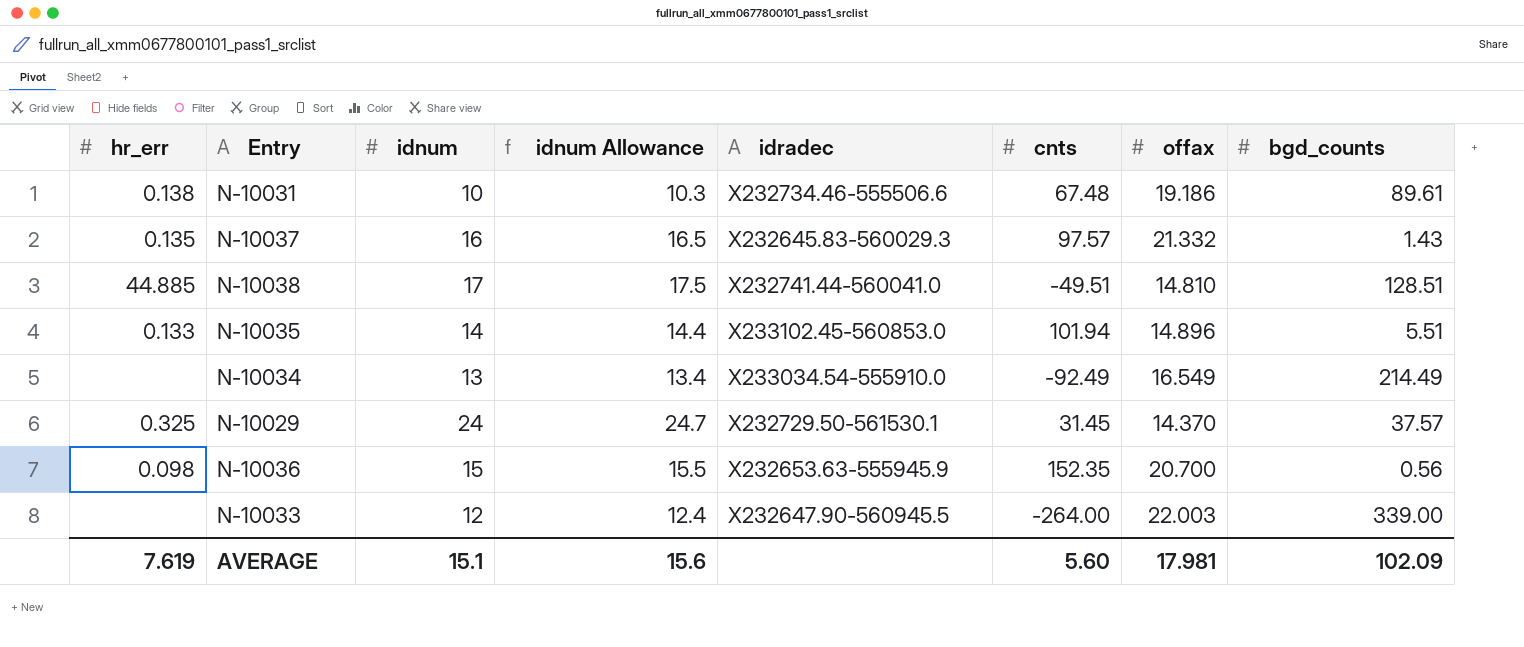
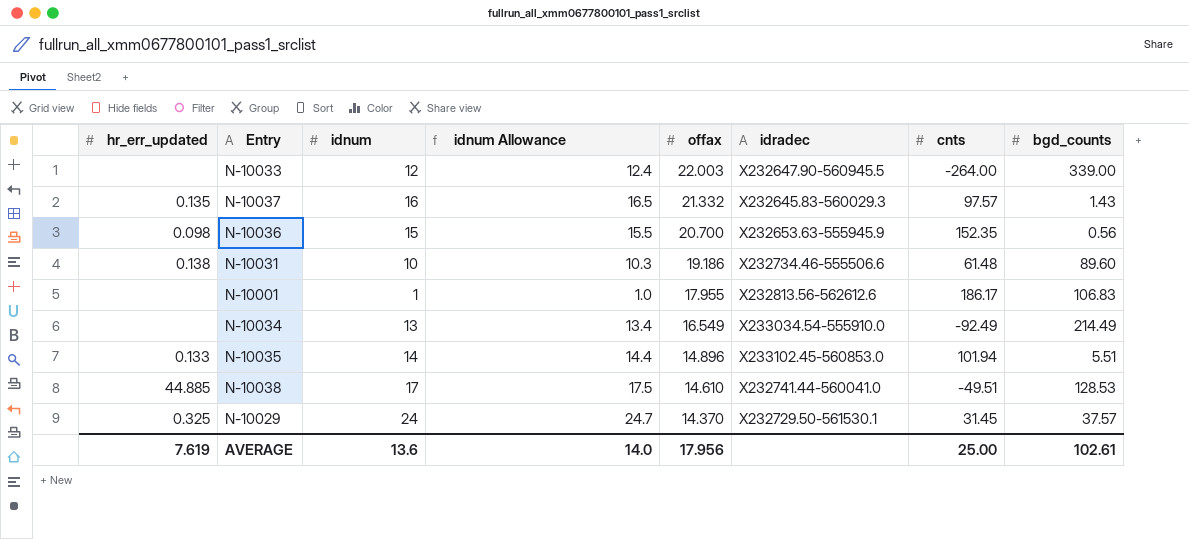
row order: none -> offax descending
column name: hr_err -> hr_err_updated
column offax | position: 7 -> 5
N-10031 | cnts: 67.48 -> 61.48
N-10031 | bgd_counts: 89.61 -> 89.60
row N-10001: none -> none | 1 | 1.0 | 17.955 | X232813.56-562612.6 | 186.17 | 106.83
N-10038 | offax: 14.810 -> 14.610
N-10038 | bgd_counts: 128.51 -> 128.53
AVERAGE | idnum: 15.1 -> 13.6
AVERAGE | idnum Allowance: 15.6 -> 14.0
AVERAGE | offax: 17.981 -> 17.956
AVERAGE | cnts: 5.60 -> 25.00
AVERAGE | bgd_counts: 102.09 -> 102.61

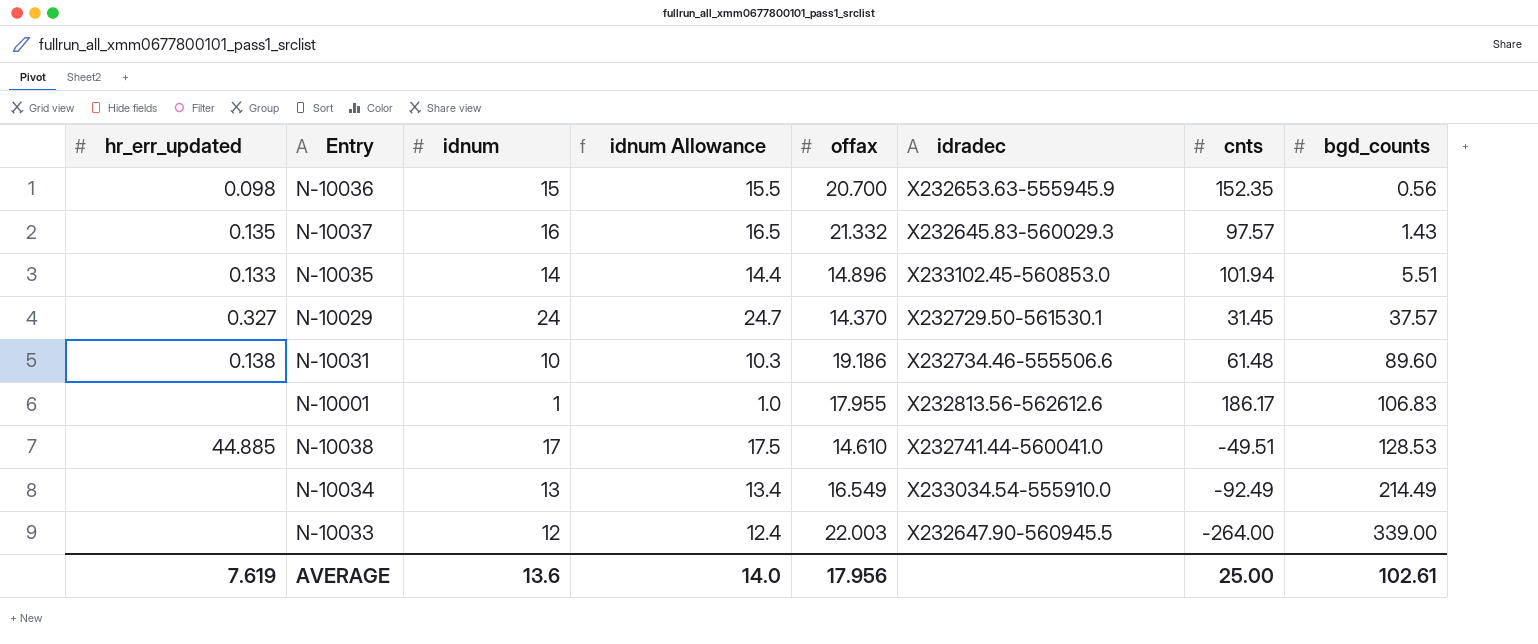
row order: offax descending -> bgd_counts ascending
N-10029 | hr_err_updated: 0.325 -> 0.327

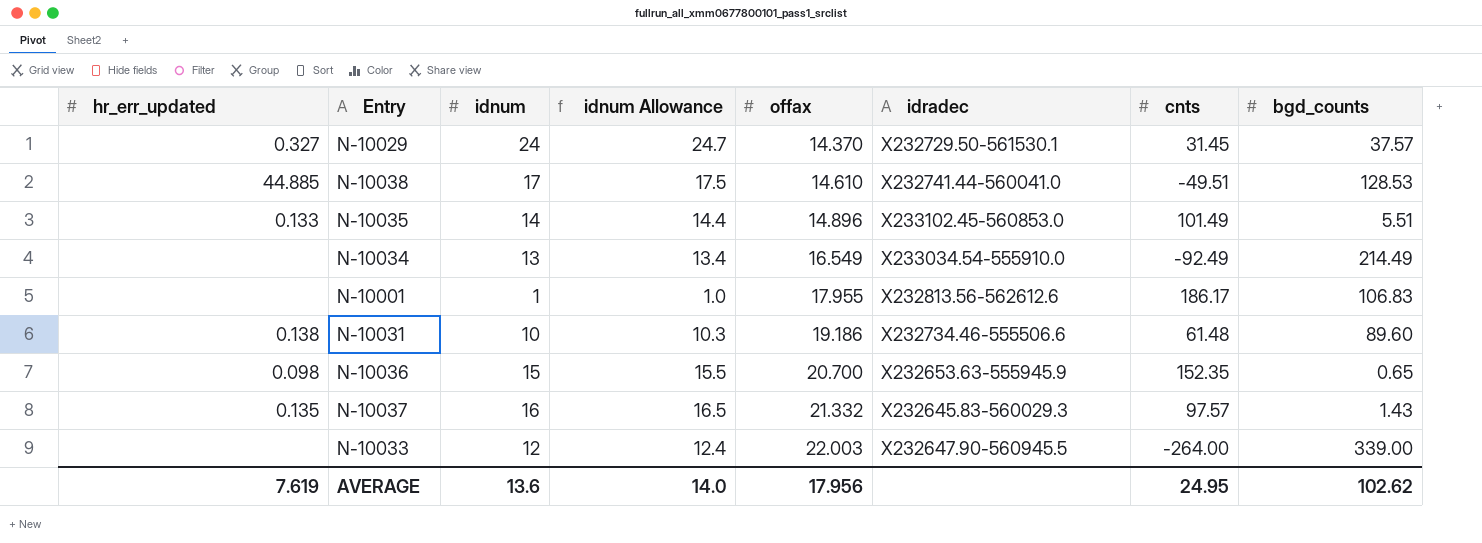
row order: bgd_counts ascending -> offax ascending
N-10035 | cnts: 101.94 -> 101.49
N-10036 | bgd_counts: 0.56 -> 0.65
AVERAGE | cnts: 25.00 -> 24.95
AVERAGE | bgd_counts: 102.61 -> 102.62

